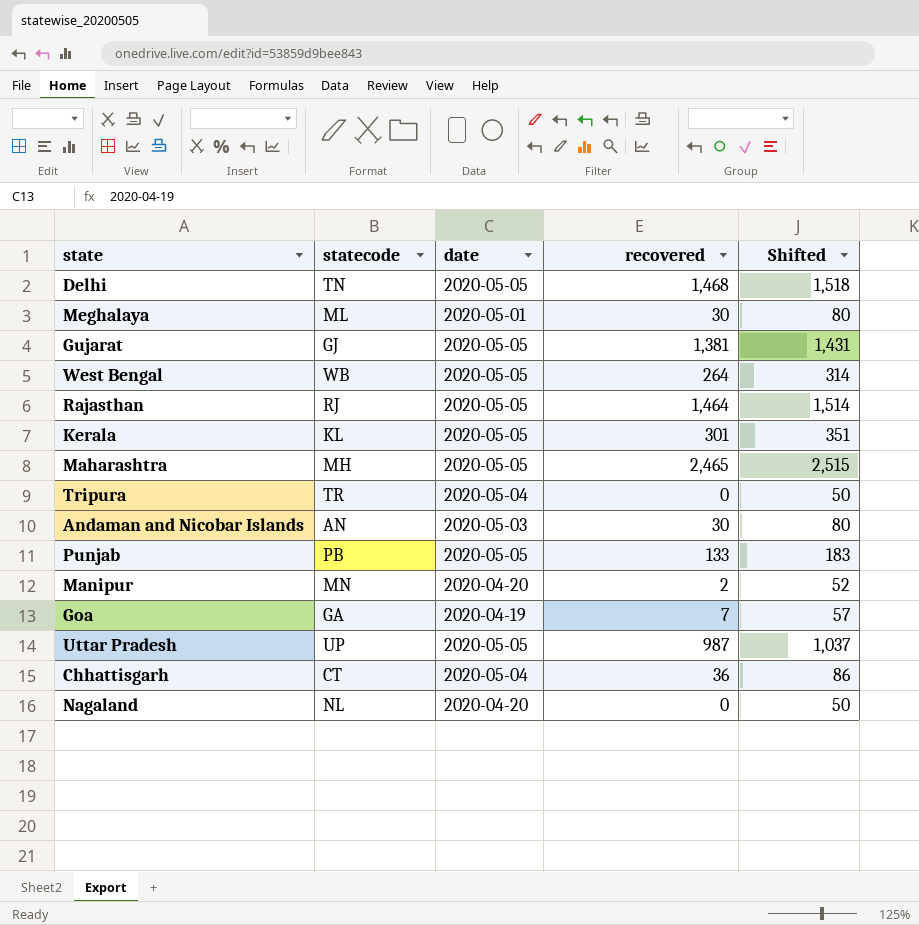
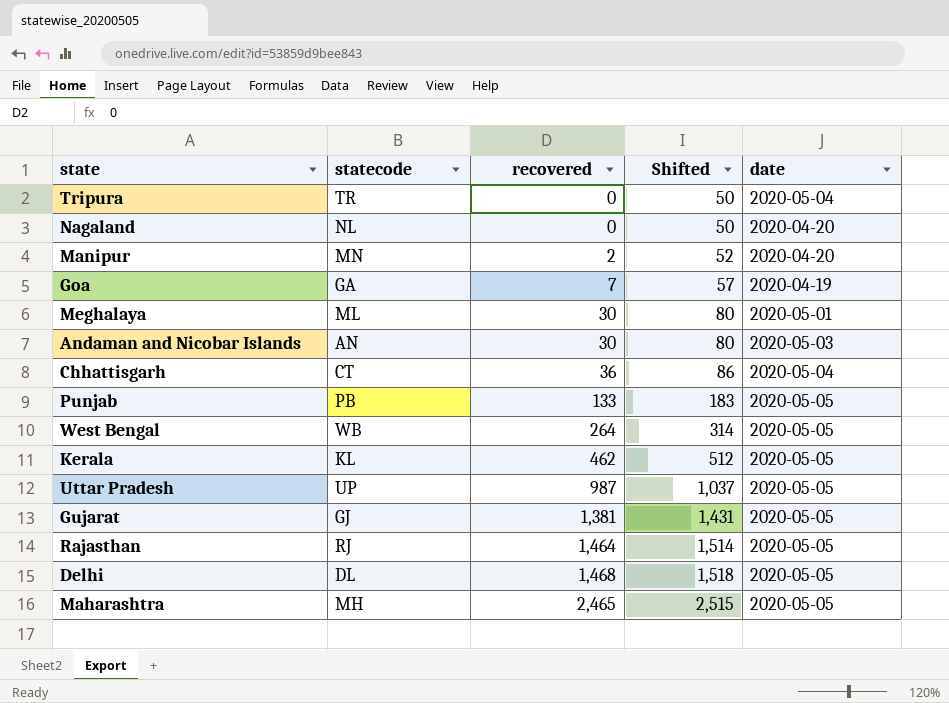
row order: none -> recovered ascending
column date | position: 3 -> 5
Kerala | recovered: 301 -> 462
Kerala | Shifted: 351 -> 512
Delhi | statecode: TN -> DL

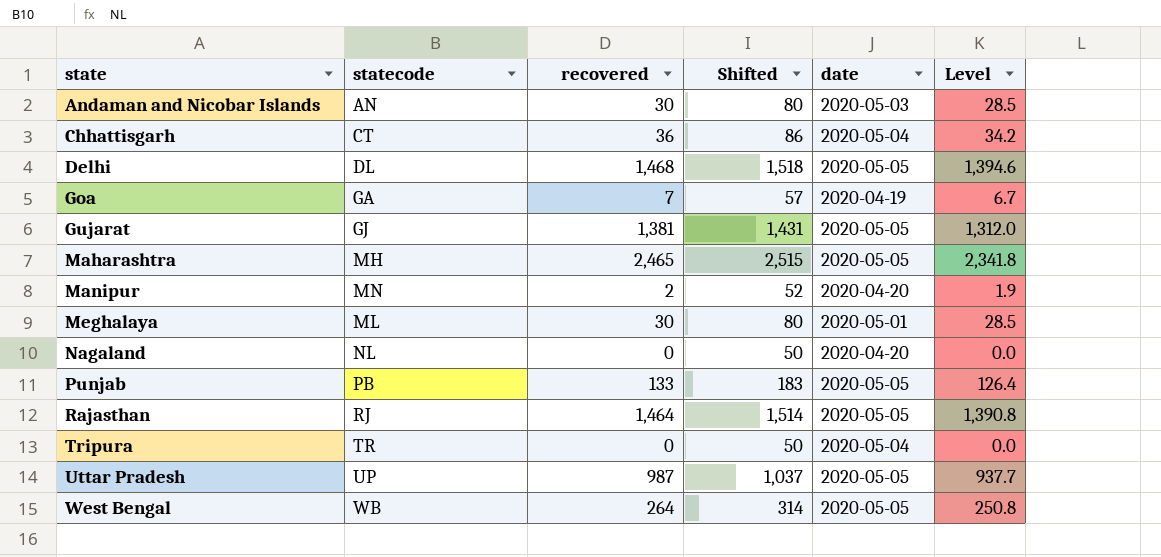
row order: recovered ascending -> state ascending
column Level | formula: none -> [recovered] * 0.95
row Kerala: KL | 462 | 512 | 2020-05-05 -> none

